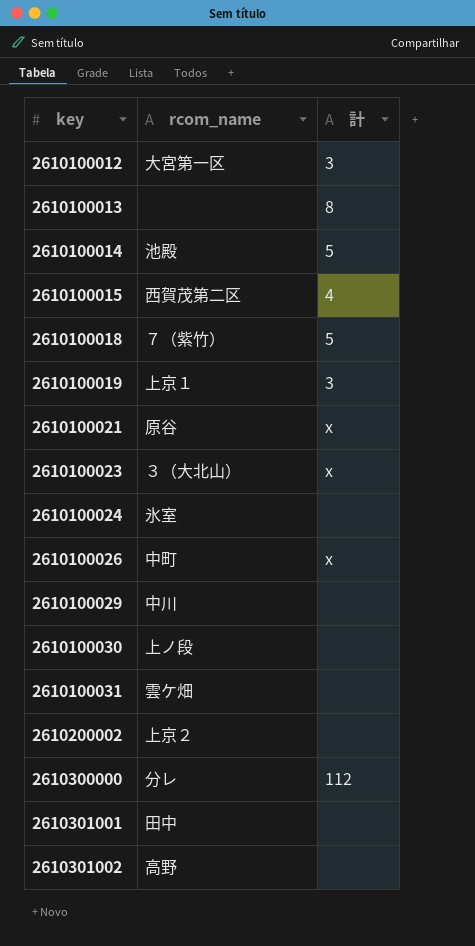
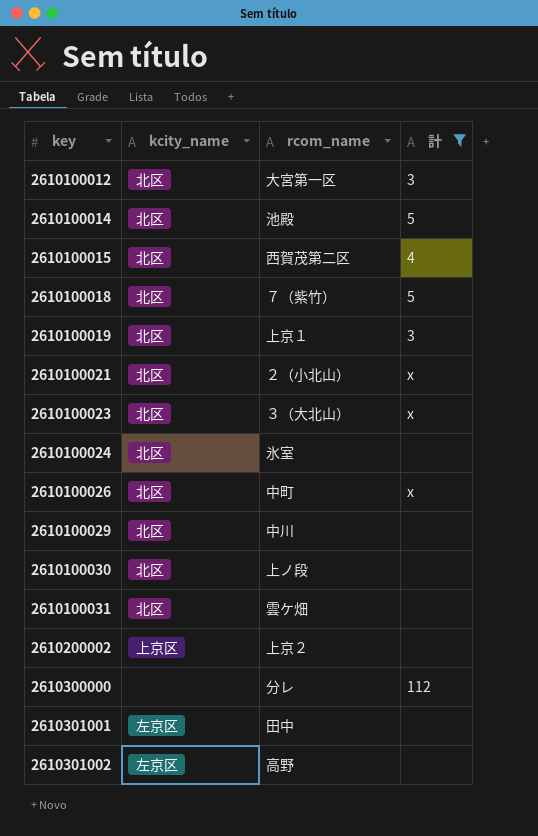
filter: none -> 計 != 8
column kcity_name | position: none -> 2
2610100021 | rcom_name: 原谷 -> ２（小北山）

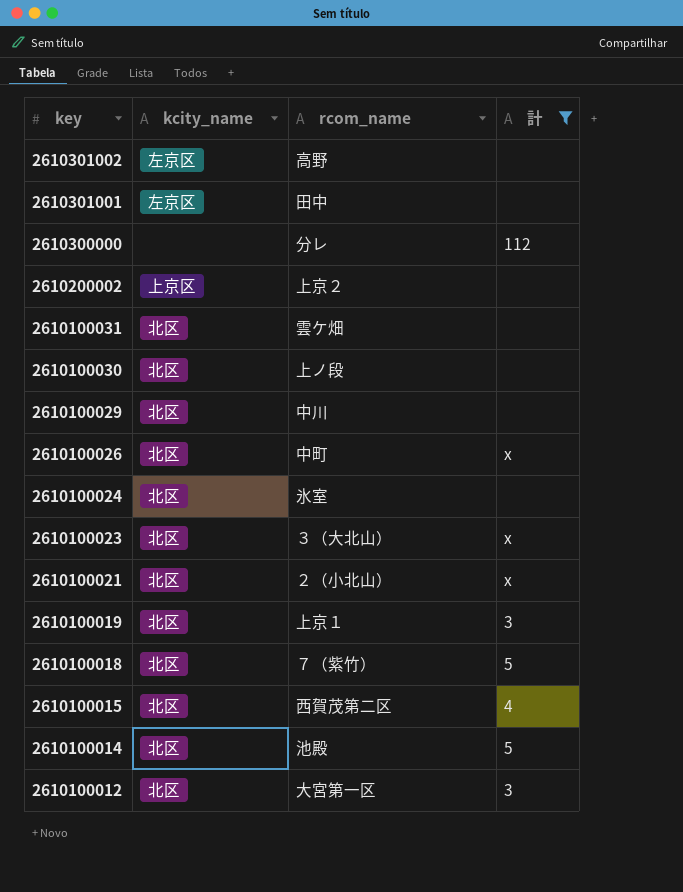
row order: key ascending -> key descending

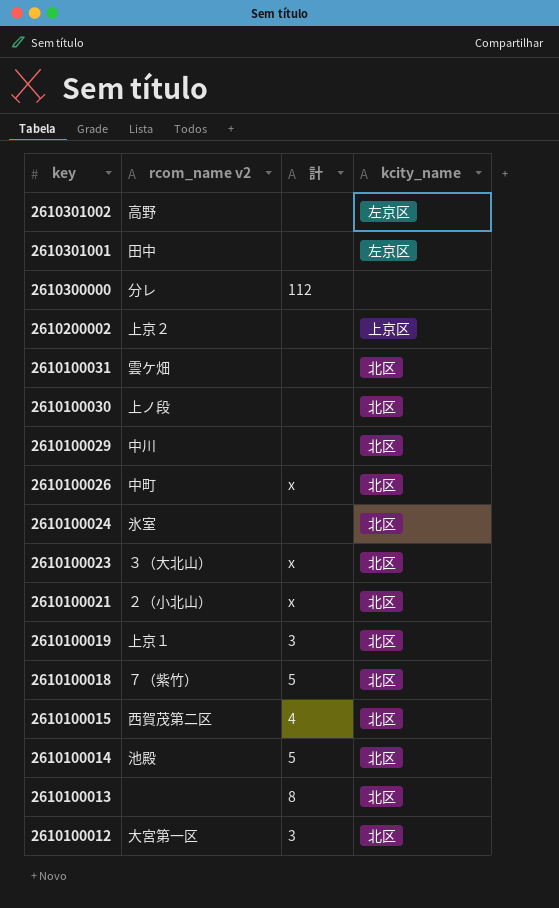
filter: 計 != 8 -> none
column name: rcom_name -> rcom_name v2
column kcity_name | position: 2 -> 4

